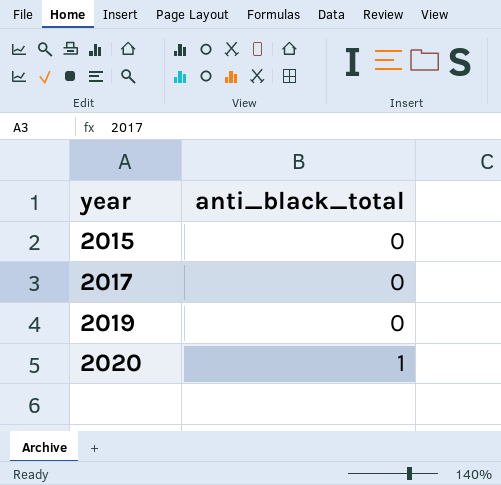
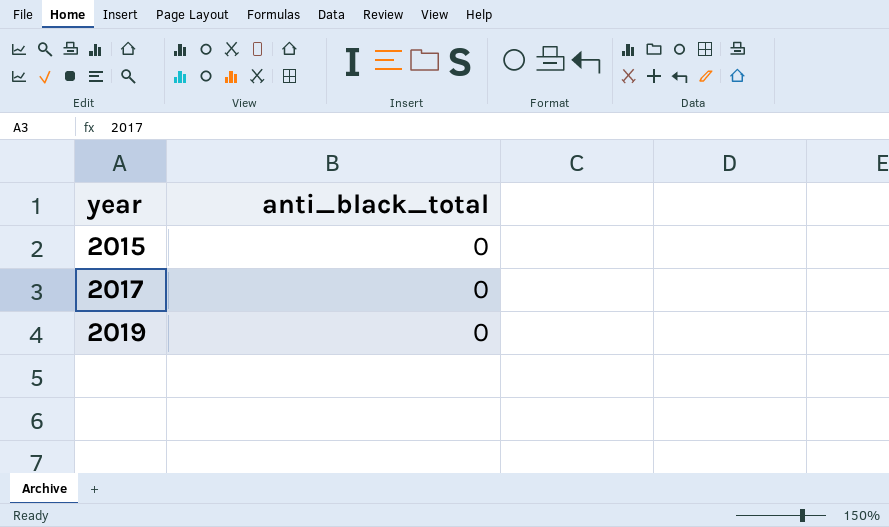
row 2020: 1 -> none

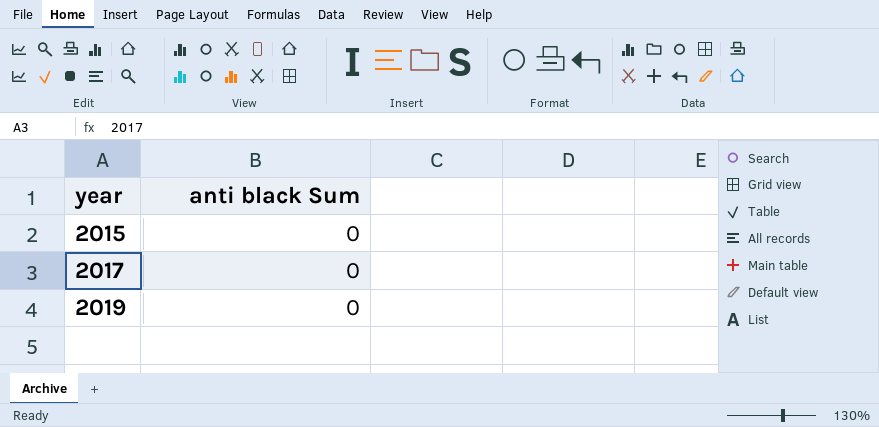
column name: anti_black_total -> anti black Sum

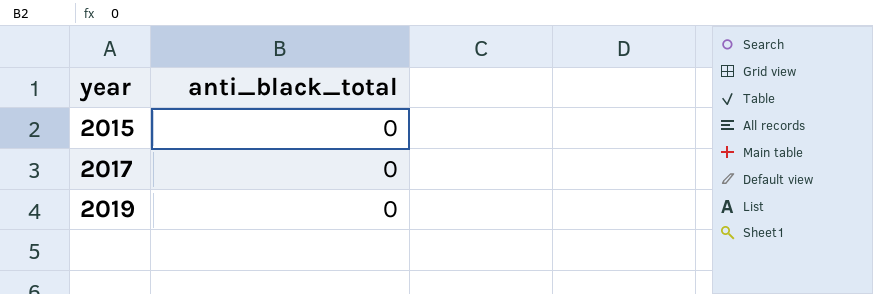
column name: anti black Sum -> anti_black_total

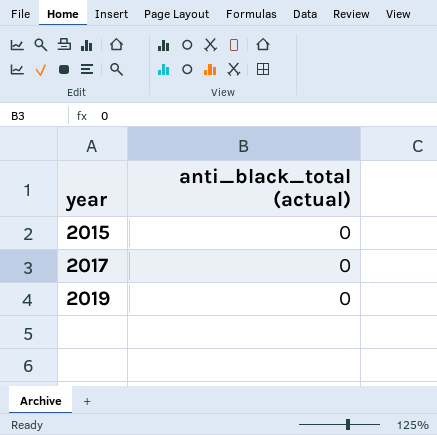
column name: anti_black_total -> anti_black_total (actual)

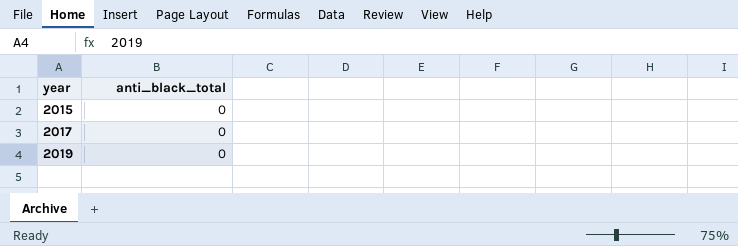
column name: anti_black_total (actual) -> anti_black_total

